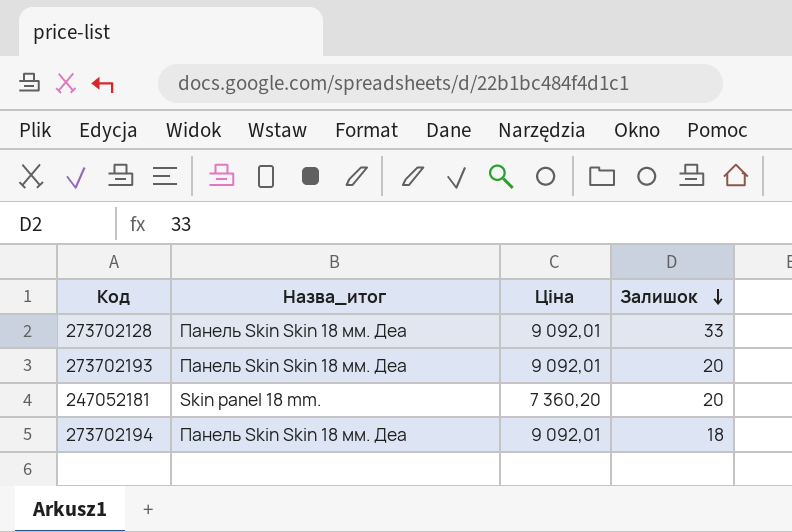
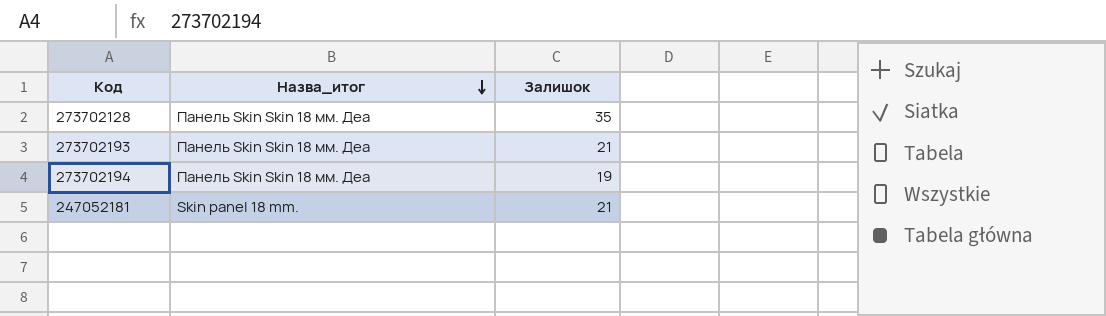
row order: Залишок descending -> Назва_итог descending
column Ціна | position: 3 -> none
273702128 | Залишок: 33 -> 35
273702193 | Залишок: 20 -> 21
273702194 | Залишок: 18 -> 19
247052181 | Залишок: 20 -> 21

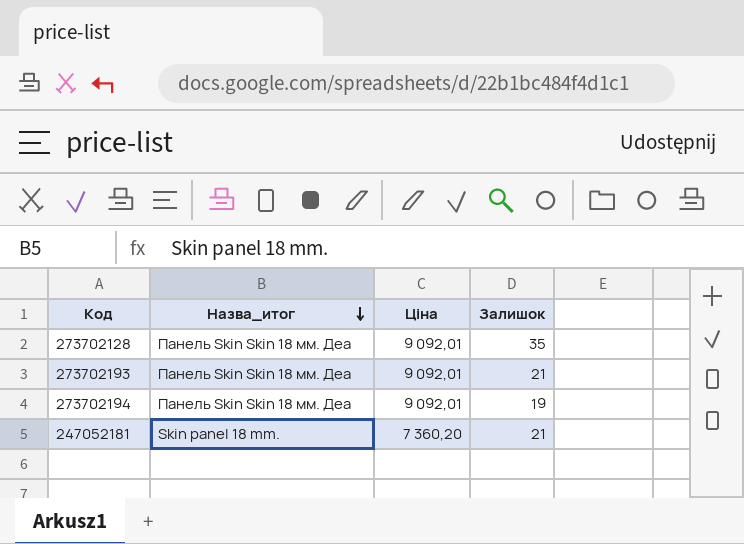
column Ціна | position: none -> 3

